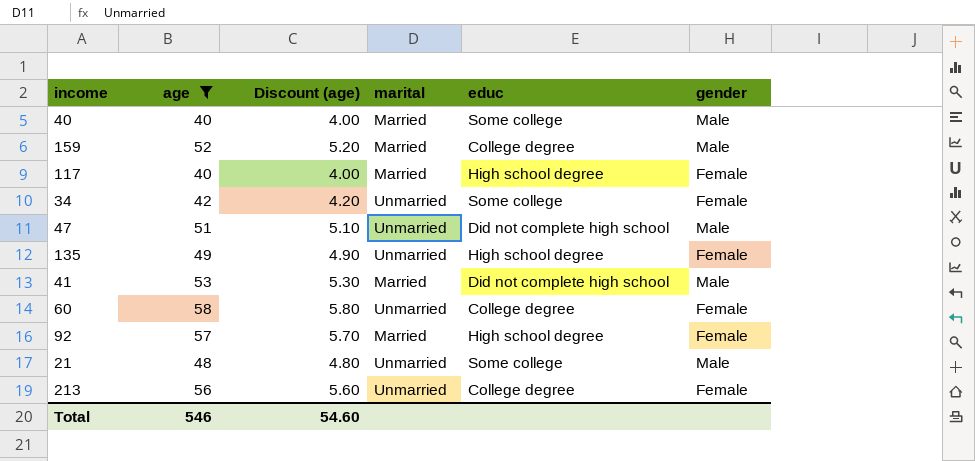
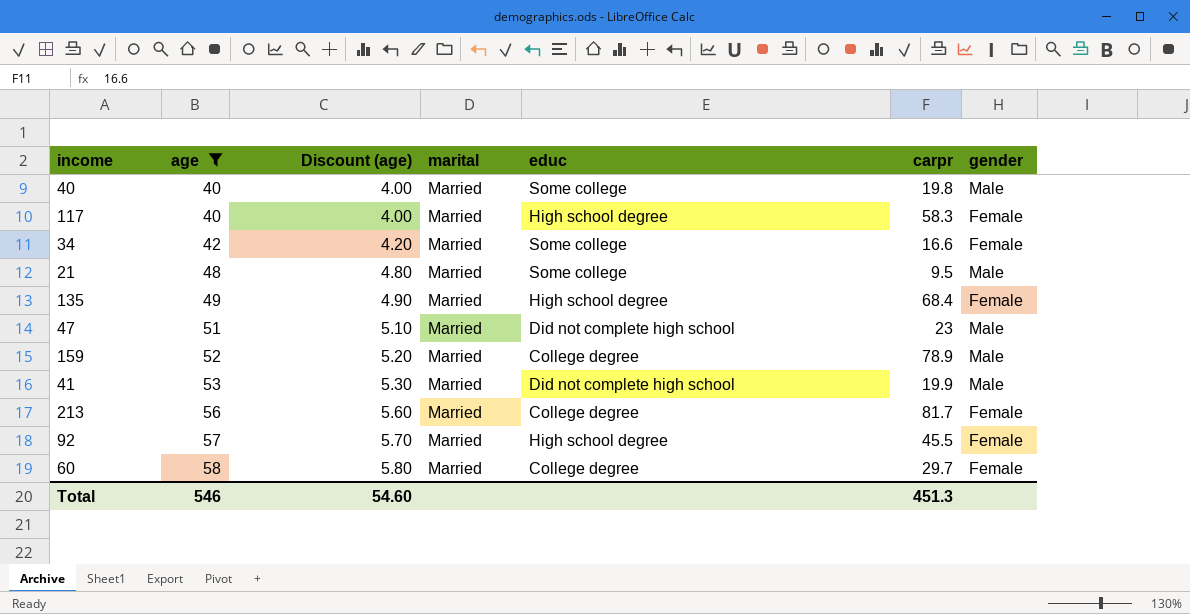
row order: none -> age ascending
column carpr | position: none -> 6
34 | marital: Unmarried -> Married
21 | marital: Unmarried -> Married
135 | marital: Unmarried -> Married
47 | marital: Unmarried -> Married
213 | marital: Unmarried -> Married
60 | marital: Unmarried -> Married

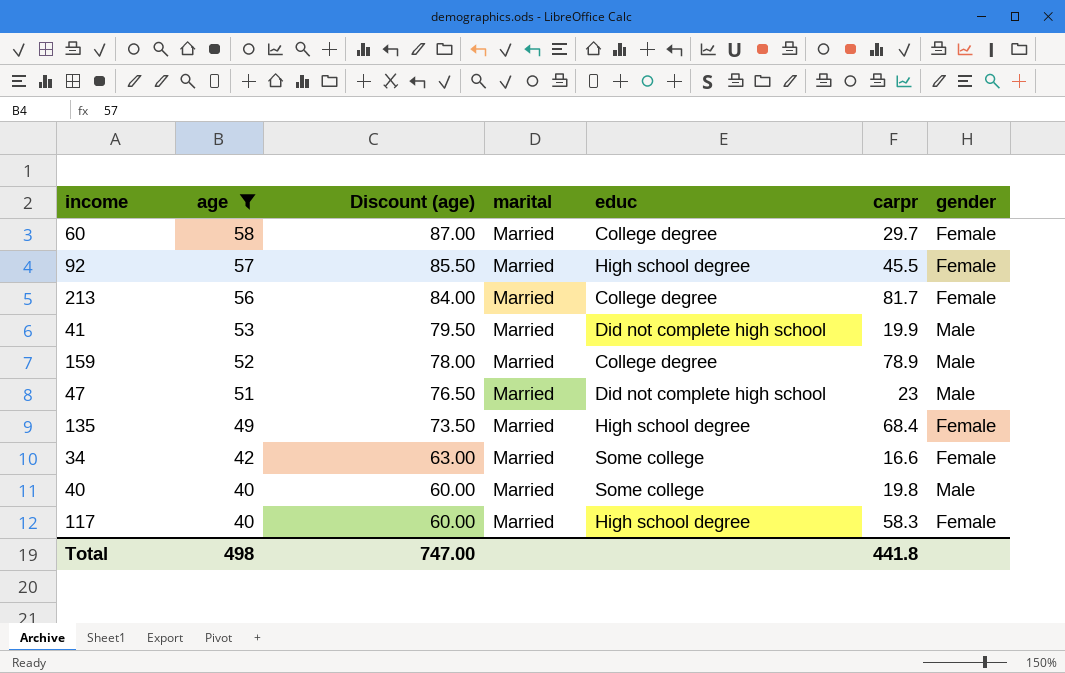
row order: age ascending -> age descending
column Discount (age) | formula: [age] * 0.1 -> [age] * 1.5
row 21: 48 | 4.80 | Married | Some college | 9.5 | Male -> none
Total | age: 546 -> 498
Total | Discount (age): 54.60 -> 747.00
Total | carpr: 451.3 -> 441.8

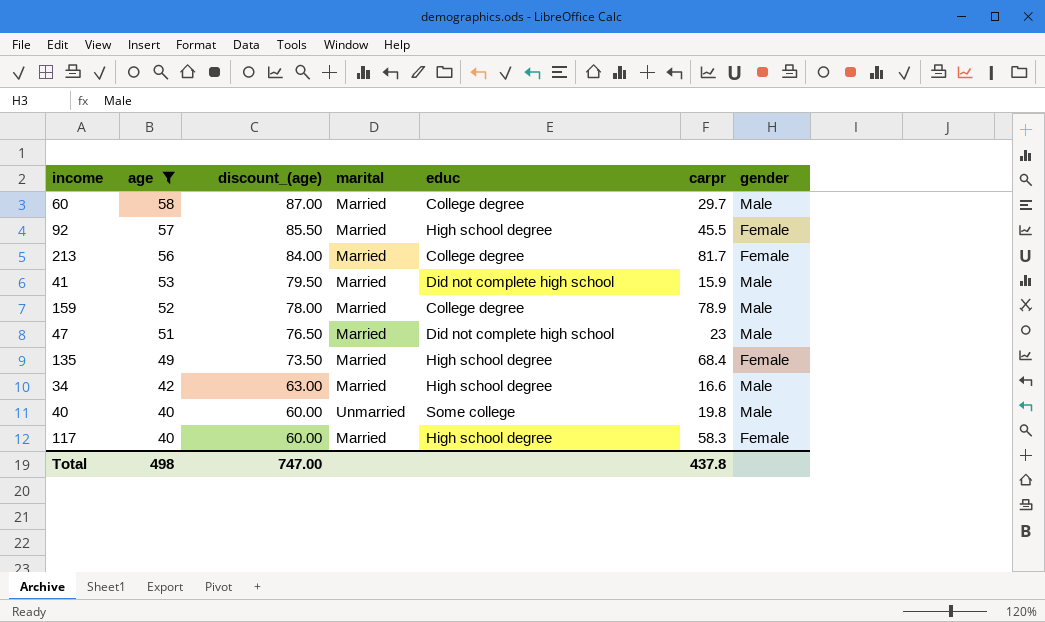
column name: Discount (age) -> discount_(age)
60 | gender: Female -> Male
41 | carpr: 19.9 -> 15.9
34 | educ: Some college -> High school degree
34 | gender: Female -> Male
40 | marital: Married -> Unmarried
Total | carpr: 441.8 -> 437.8

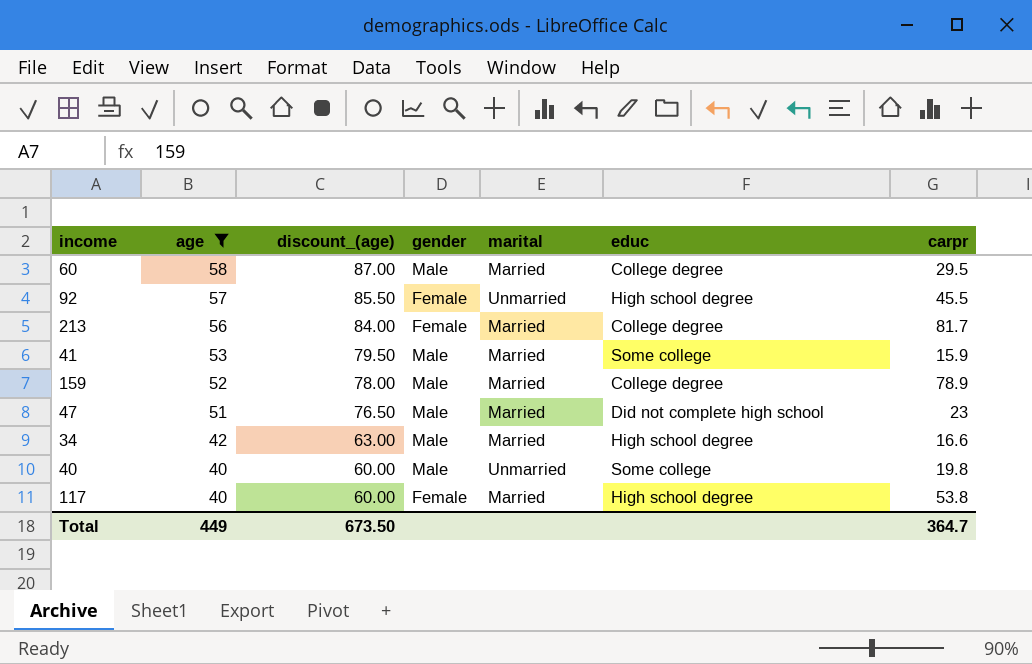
column gender | position: 7 -> 4
row 135: 49 | 73.50 | Married | High school degree | 68.4 | Female -> none
60 | carpr: 29.7 -> 29.5
92 | marital: Married -> Unmarried
41 | educ: Did not complete high school -> Some college
117 | carpr: 58.3 -> 53.8
Total | age: 498 -> 449
Total | discount_(age): 747.00 -> 673.50
Total | carpr: 437.8 -> 364.7

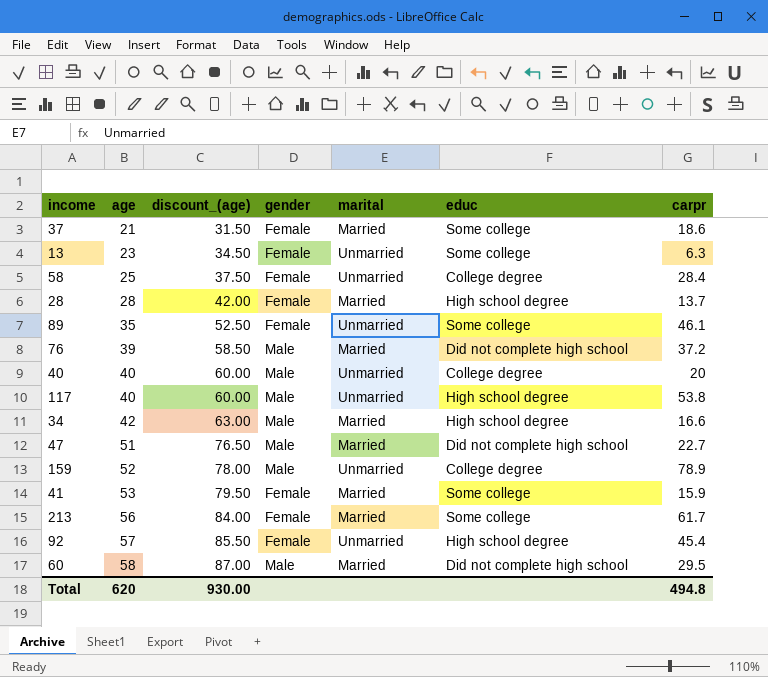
filter: age >= 40 -> none
row order: age descending -> age ascending
40 | educ: Some college -> College degree
40 | carpr: 19.8 -> 20
117 | gender: Female -> Male
117 | marital: Married -> Unmarried
47 | carpr: 23 -> 22.7
159 | marital: Married -> Unmarried
41 | gender: Male -> Female
213 | educ: College degree -> Some college
213 | carpr: 81.7 -> 61.7
92 | carpr: 45.5 -> 45.4
60 | educ: College degree -> Did not complete high school
Total | age: 449 -> 620
Total | discount_(age): 673.50 -> 930.00
Total | carpr: 364.7 -> 494.8

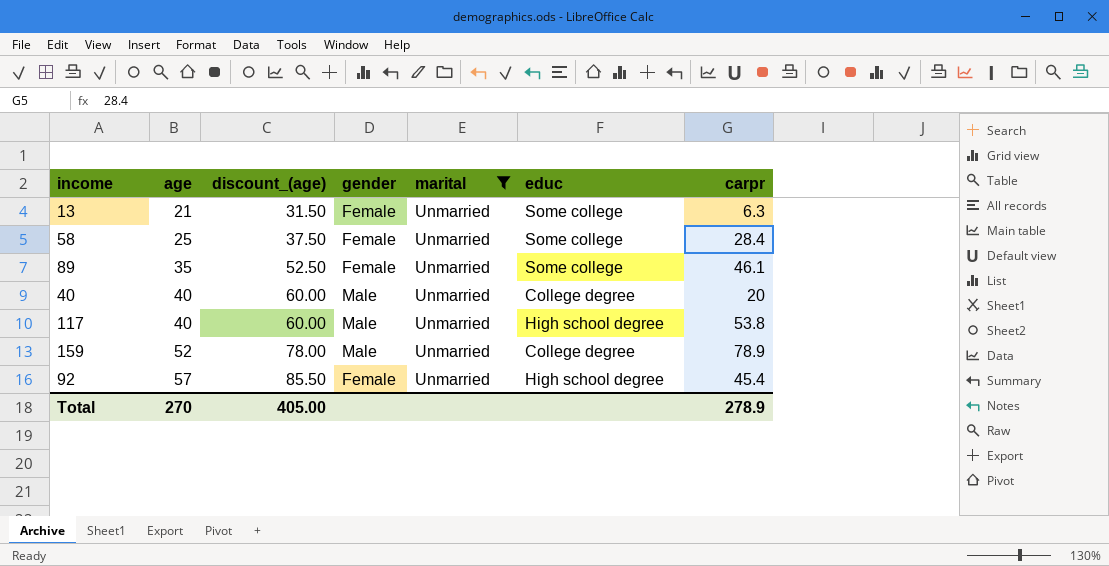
filter: none -> marital = Unmarried
13 | age: 23 -> 21
13 | discount_(age): 34.50 -> 31.50
58 | educ: College degree -> Some college
Total | age: 620 -> 270
Total | discount_(age): 930.00 -> 405.00
Total | carpr: 494.8 -> 278.9

